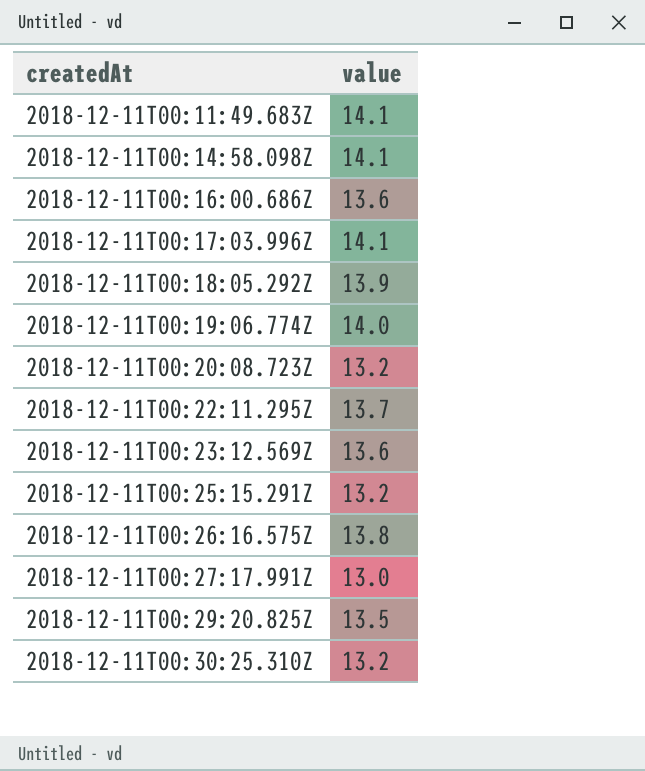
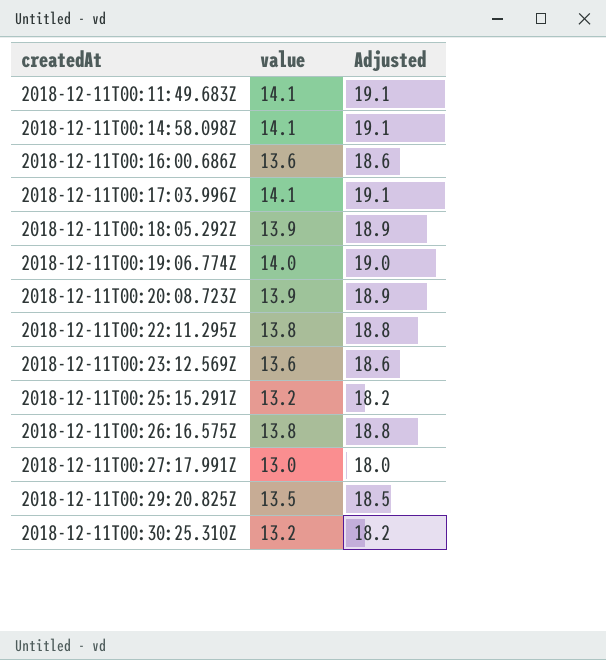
column Adjusted | formula: none -> [value] + 5
2018-12-11T00:20:08.723Z | value: 13.2 -> 13.9
2018-12-11T00:22:11.295Z | value: 13.7 -> 13.8

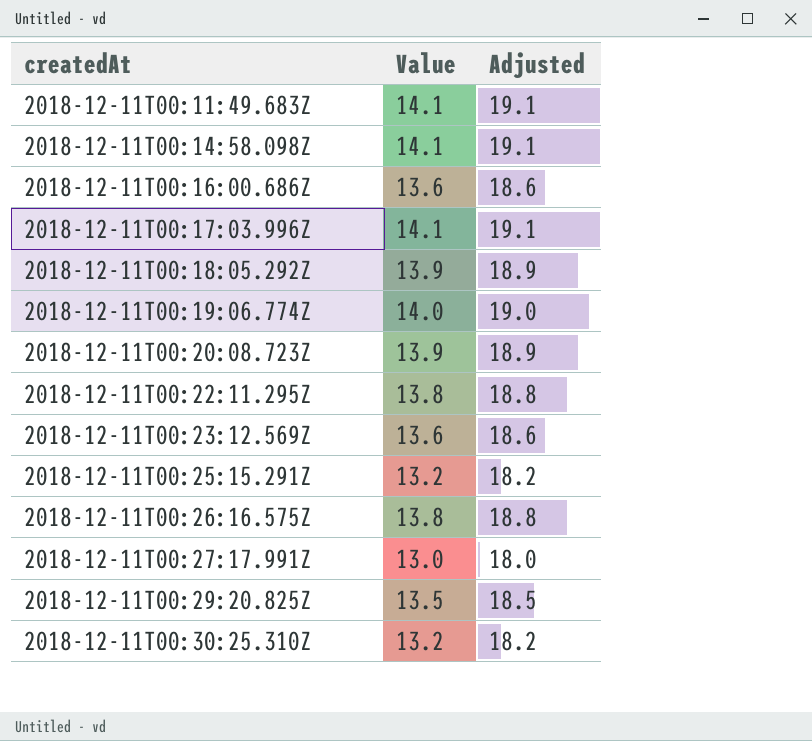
column name: value -> Value

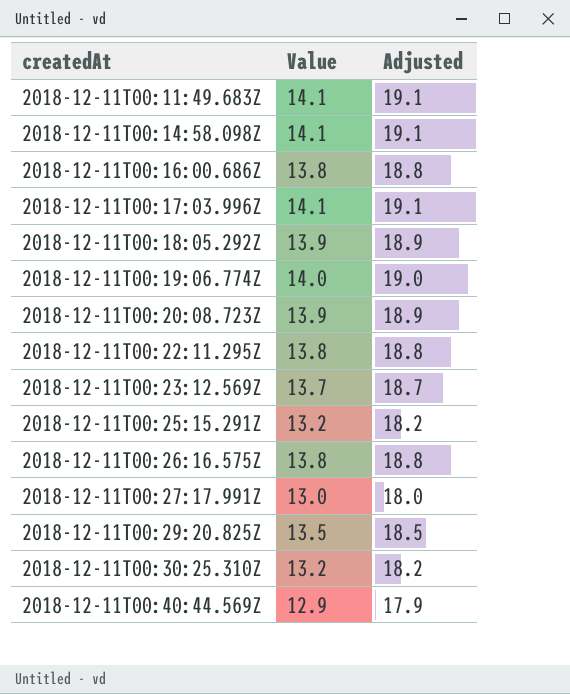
2018-12-11T00:16:00.686Z | Value: 13.6 -> 13.8
2018-12-11T00:16:00.686Z | Adjusted: 18.6 -> 18.8
2018-12-11T00:23:12.569Z | Value: 13.6 -> 13.7
2018-12-11T00:23:12.569Z | Adjusted: 18.6 -> 18.7
row 2018-12-11T00:40:44.569Z: none -> 12.9 | 17.9

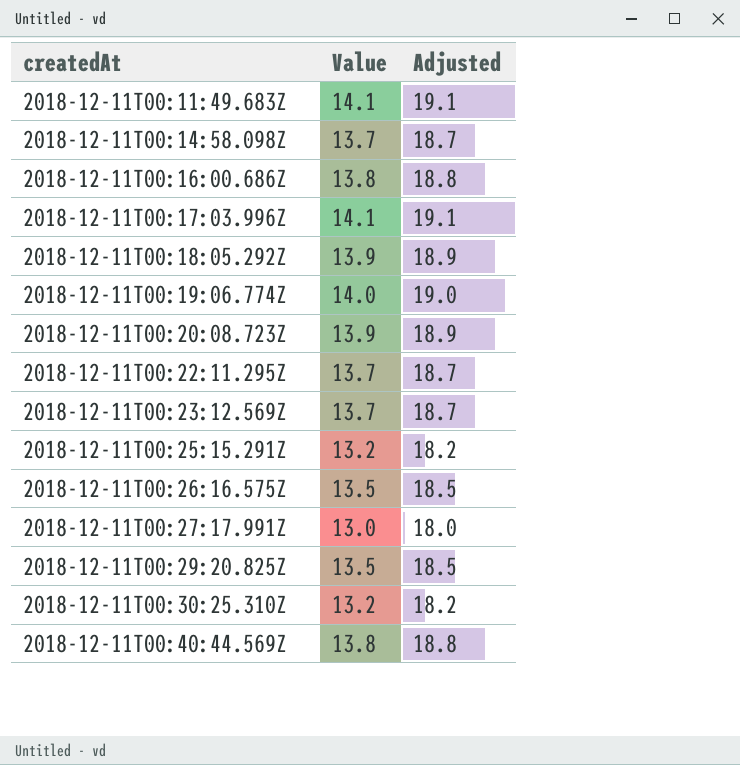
2018-12-11T00:14:58.098Z | Value: 14.1 -> 13.7
2018-12-11T00:14:58.098Z | Adjusted: 19.1 -> 18.7
2018-12-11T00:22:11.295Z | Value: 13.8 -> 13.7
2018-12-11T00:22:11.295Z | Adjusted: 18.8 -> 18.7
2018-12-11T00:26:16.575Z | Value: 13.8 -> 13.5
2018-12-11T00:26:16.575Z | Adjusted: 18.8 -> 18.5
2018-12-11T00:40:44.569Z | Value: 12.9 -> 13.8
2018-12-11T00:40:44.569Z | Adjusted: 17.9 -> 18.8

